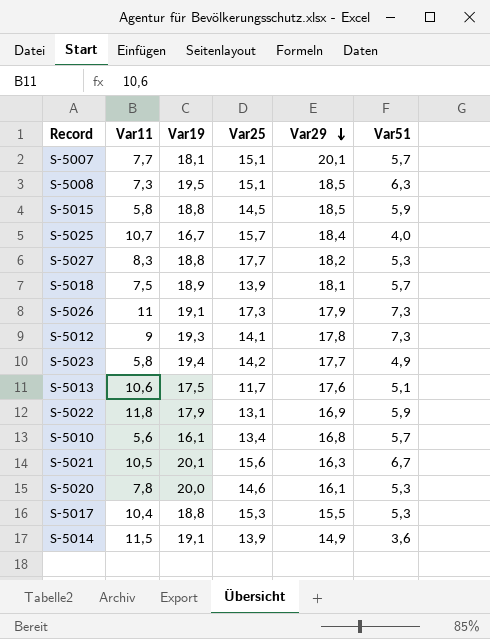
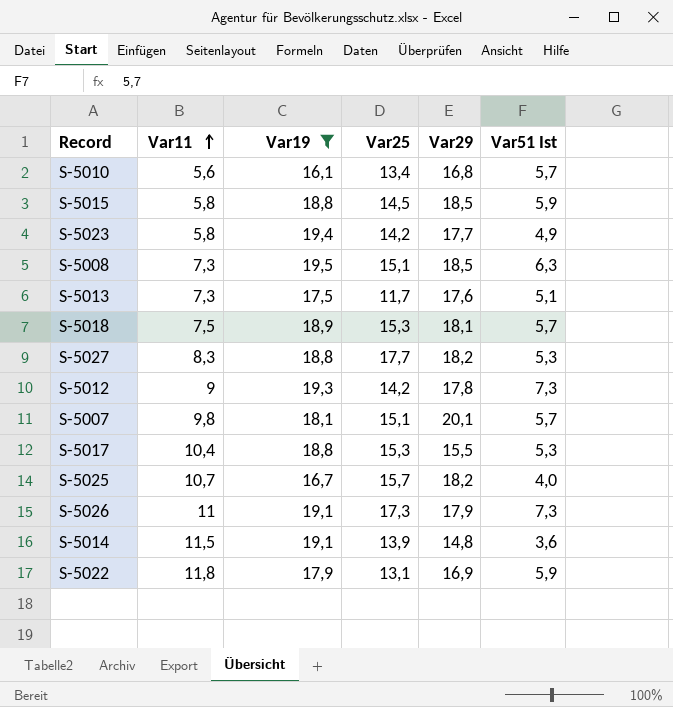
filter: none -> Var19 <= 19,5
row order: Var29 descending -> Var11 ascending
column name: Var51 -> Var51 Ist
S-5013 | Var11: 10,6 -> 7,3
S-5018 | Var25: 13,9 -> 15,3
S-5012 | Var25: 14,1 -> 14,2
S-5007 | Var11: 7,7 -> 9,8
S-5025 | Var29: 18,4 -> 18,2
S-5014 | Var29: 14,9 -> 14,8

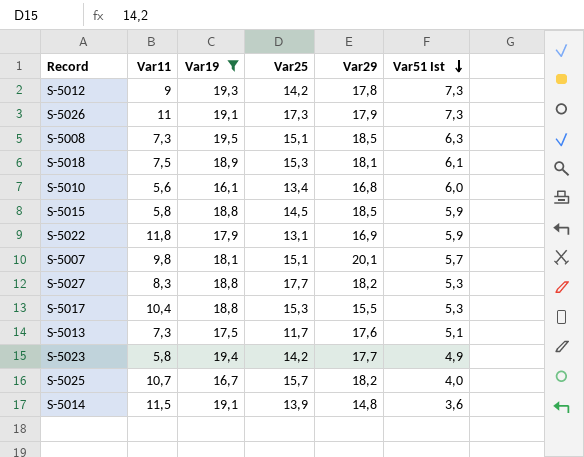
row order: Var11 ascending -> Var51 Ist descending
S-5018 | Var51 Ist: 5,7 -> 6,1
S-5010 | Var51 Ist: 5,7 -> 6,0

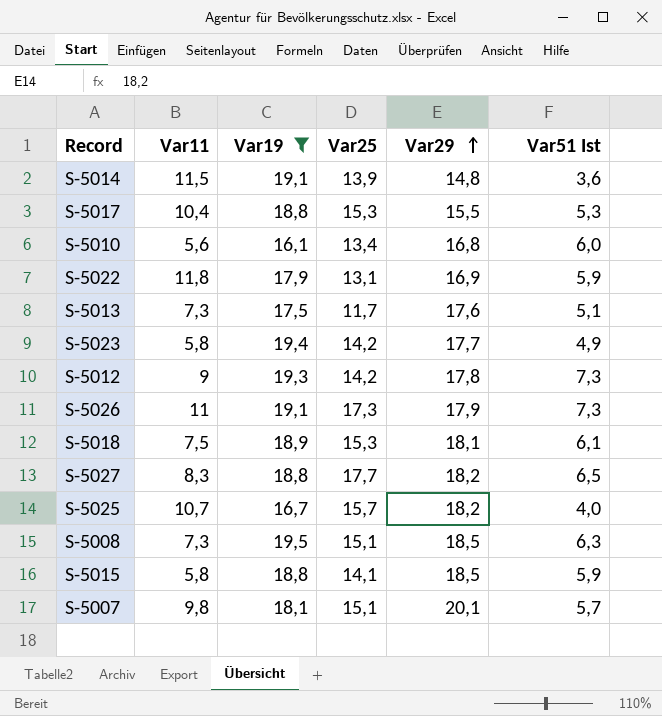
row order: Var51 Ist descending -> Var29 ascending
S-5027 | Var51 Ist: 5,3 -> 6,5
S-5015 | Var25: 14,5 -> 14,1

